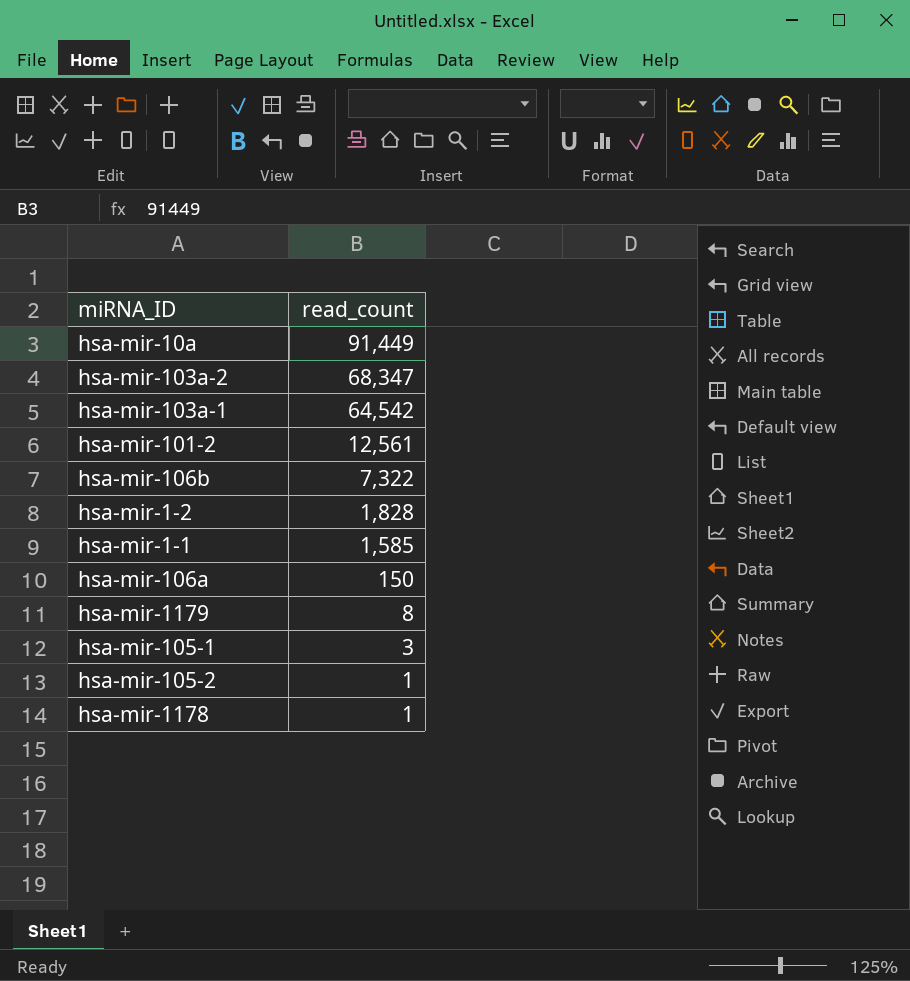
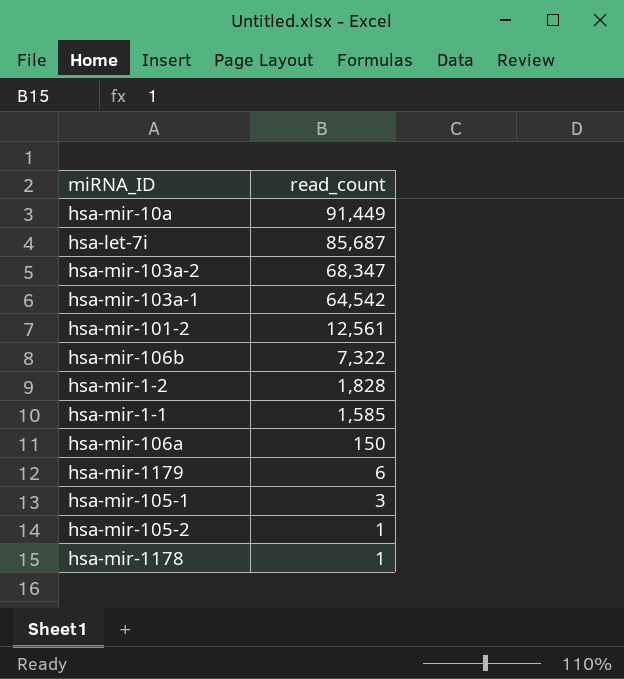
row hsa-let-7i: none -> 85,687
hsa-mir-1179 | read_count: 8 -> 6

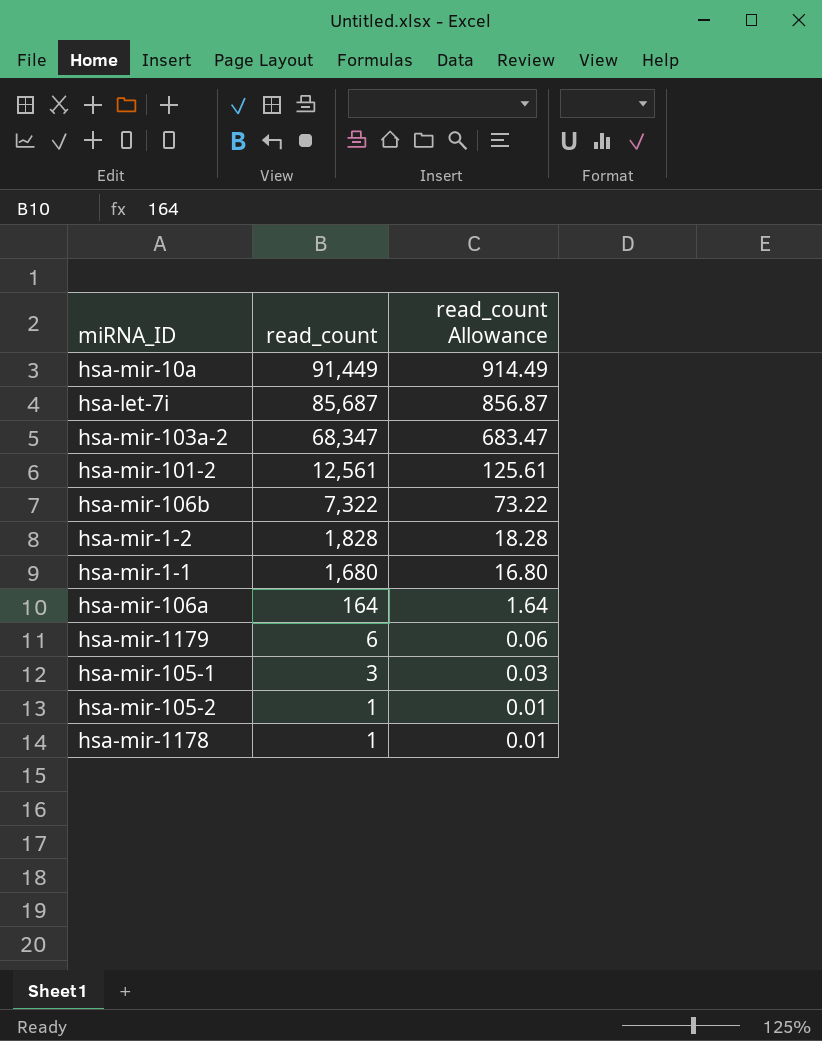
column read_count Allowance | formula: none -> [read_count] * 0.01
row hsa-mir-103a-1: 64,542 -> none
hsa-mir-1-1 | read_count: 1,585 -> 1,680
hsa-mir-106a | read_count: 150 -> 164

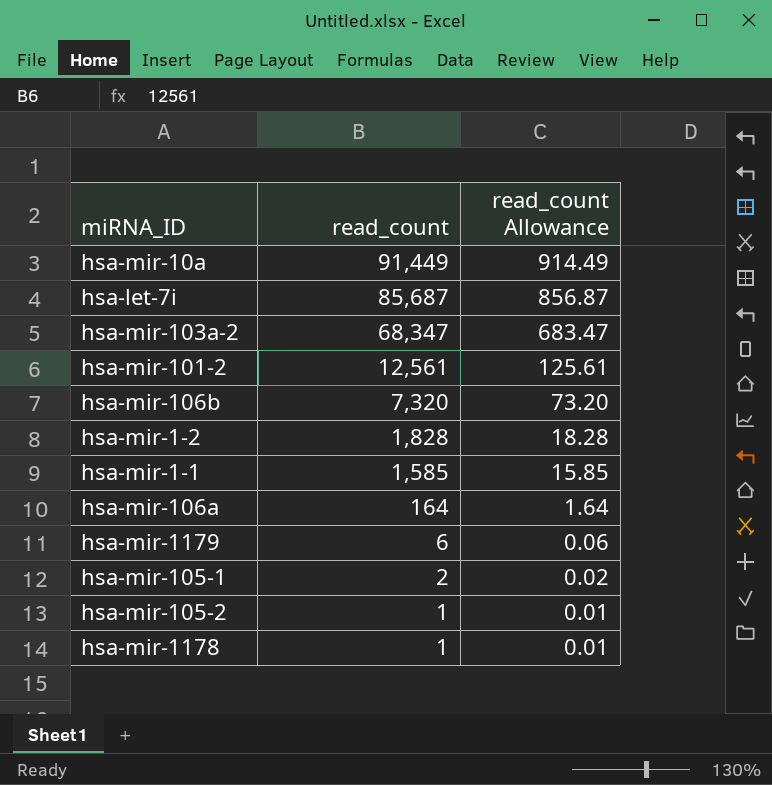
hsa-mir-106b | read_count: 7,322 -> 7,320
hsa-mir-106b | read_count Allowance: 73.22 -> 73.20
hsa-mir-1-1 | read_count: 1,680 -> 1,585
hsa-mir-1-1 | read_count Allowance: 16.80 -> 15.85
hsa-mir-105-1 | read_count: 3 -> 2
hsa-mir-105-1 | read_count Allowance: 0.03 -> 0.02

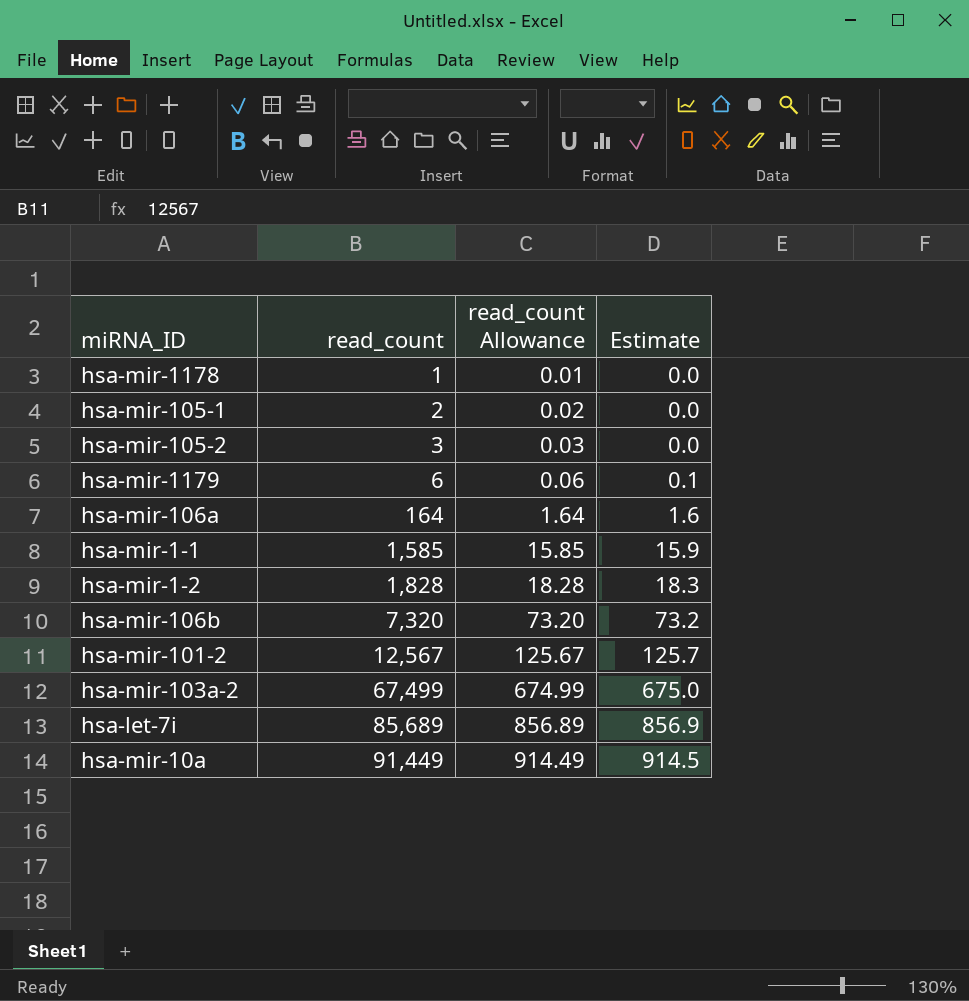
row order: read_count descending -> read_count ascending
column Estimate | formula: none -> [read_count] * 0.01
hsa-mir-105-2 | read_count: 1 -> 3
hsa-mir-105-2 | read_count Allowance: 0.01 -> 0.03
hsa-mir-101-2 | read_count: 12,561 -> 12,567
hsa-mir-101-2 | read_count Allowance: 125.61 -> 125.67
hsa-mir-103a-2 | read_count: 68,347 -> 67,499
hsa-mir-103a-2 | read_count Allowance: 683.47 -> 674.99
hsa-let-7i | read_count: 85,687 -> 85,689
hsa-let-7i | read_count Allowance: 856.87 -> 856.89

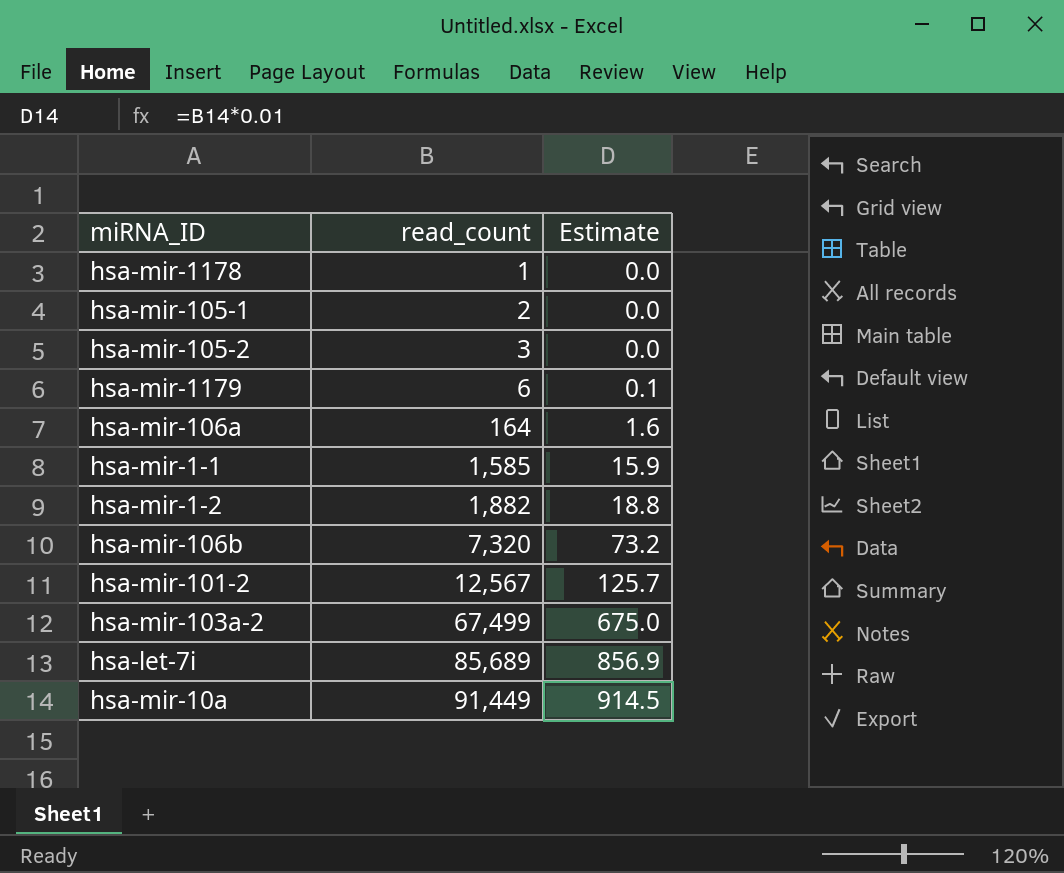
column read_count Allowance | formula: [read_count] * 0.01 -> none
hsa-mir-1-2 | read_count: 1,828 -> 1,882
hsa-mir-1-2 | Estimate: 18.3 -> 18.8

